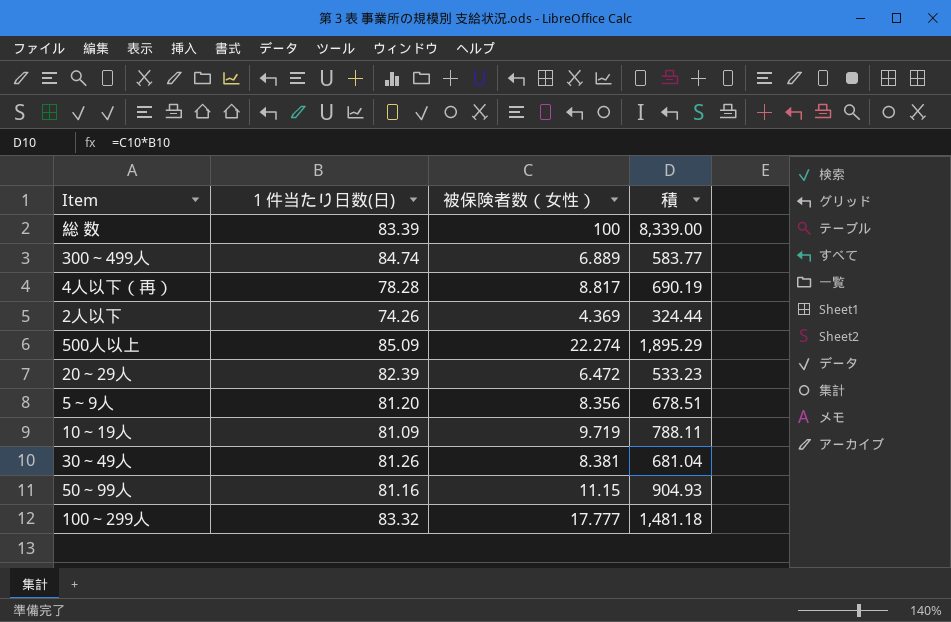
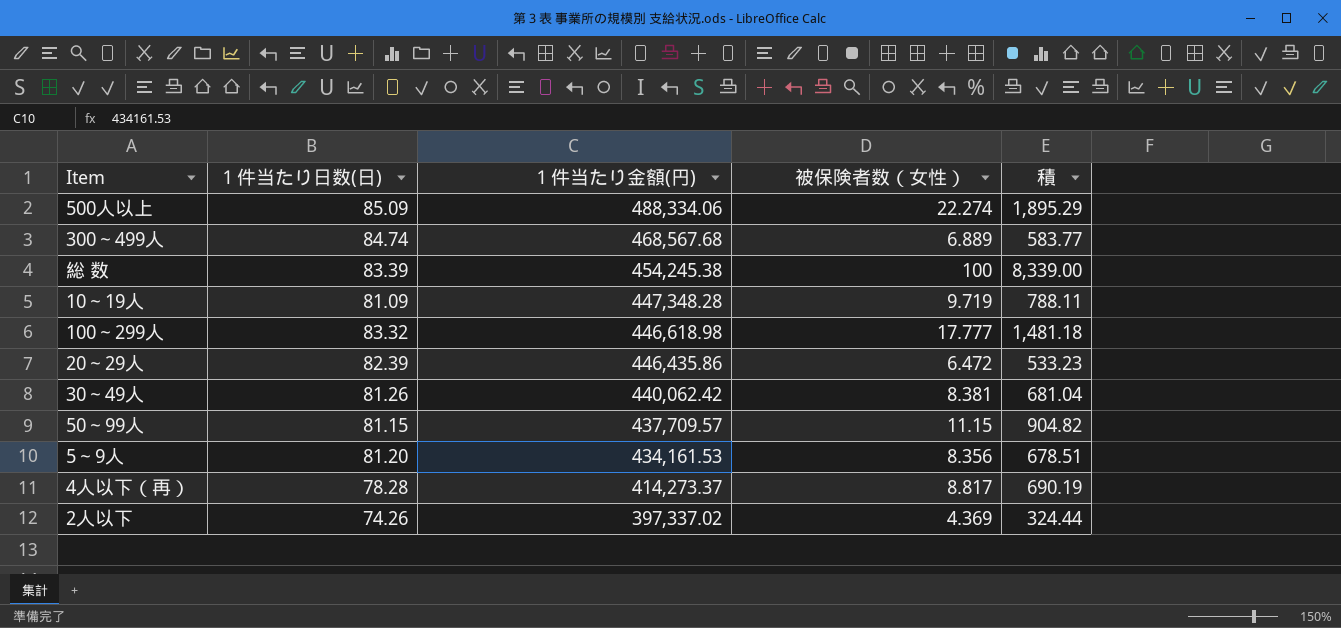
row order: none -> １件当たり金額(円) descending
column １件当たり金額(円) | position: none -> 3
50～99人 | １件当たり日数(日): 81.16 -> 81.15
50～99人 | 積: 904.93 -> 904.82

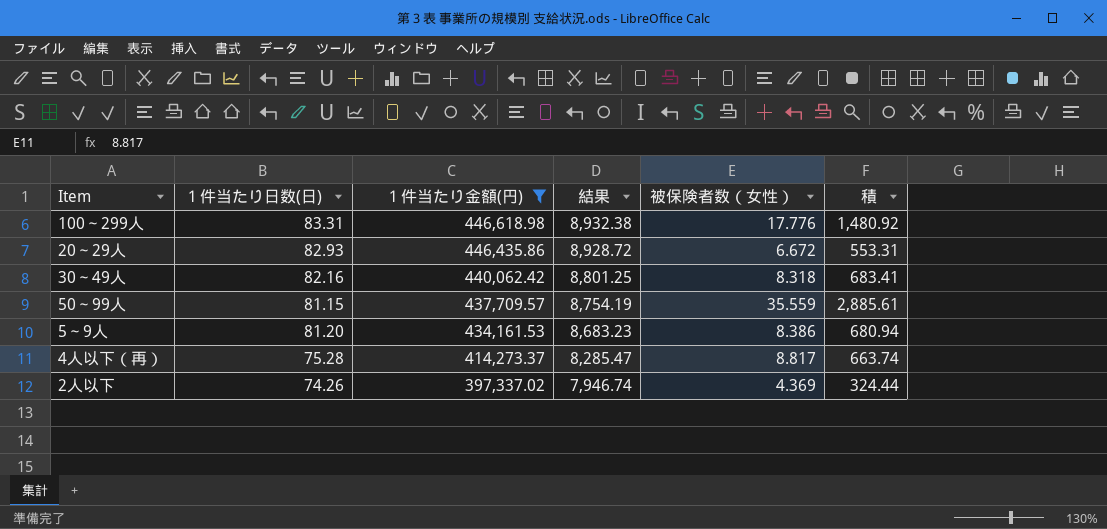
filter: none -> １件当たり金額(円) <= 446,618.98
column 結果 | formula: none -> [１件当たり金額(円)] * 0.02
100～299人 | １件当たり日数(日): 83.32 -> 83.31
100～299人 | 被保険者数（女性）: 17.777 -> 17.776
100～299人 | 積: 1,481.18 -> 1,480.92
20～29人 | １件当たり日数(日): 82.39 -> 82.93
20～29人 | 被保険者数（女性）: 6.472 -> 6.672
20～29人 | 積: 533.23 -> 553.31
30～49人 | １件当たり日数(日): 81.26 -> 82.16
30～49人 | 被保険者数（女性）: 8.381 -> 8.318
30～49人 | 積: 681.04 -> 683.41
50～99人 | 被保険者数（女性）: 11.15 -> 35.559
50～99人 | 積: 904.82 -> 2,885.61
5～9人 | 被保険者数（女性）: 8.356 -> 8.386
5～9人 | 積: 678.51 -> 680.94
4人以下（再） | １件当たり日数(日): 78.28 -> 75.28
4人以下（再） | 積: 690.19 -> 663.74

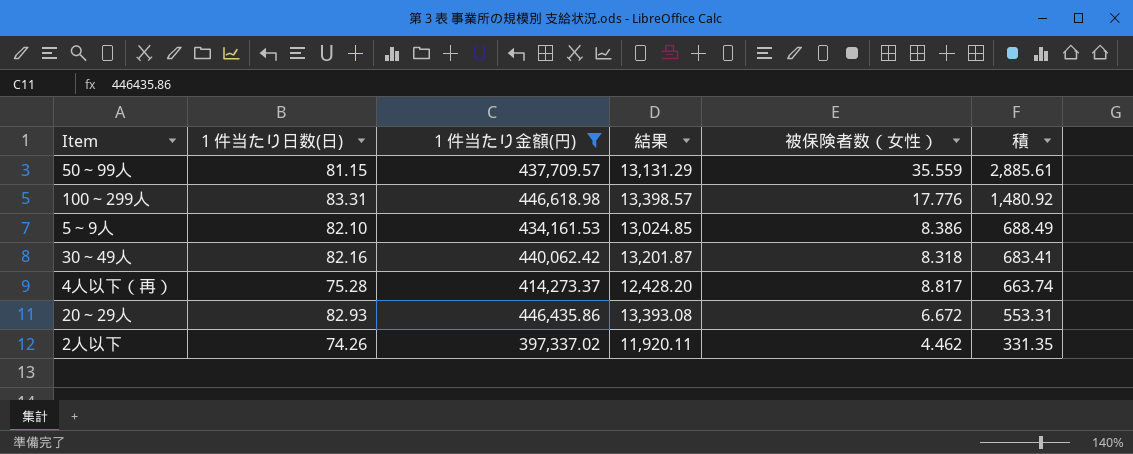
row order: １件当たり金額(円) descending -> 積 descending
column 結果 | formula: [１件当たり金額(円)] * 0.02 -> [１件当たり金額(円)] * 0.03
5～9人 | １件当たり日数(日): 81.20 -> 82.10
5～9人 | 積: 680.94 -> 688.49
2人以下 | 被保険者数（女性）: 4.369 -> 4.462
2人以下 | 積: 324.44 -> 331.35

